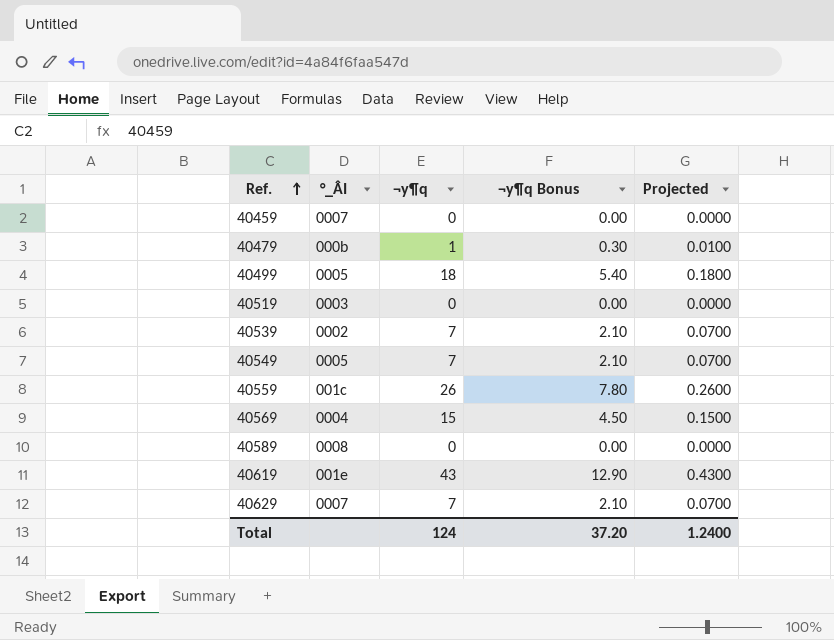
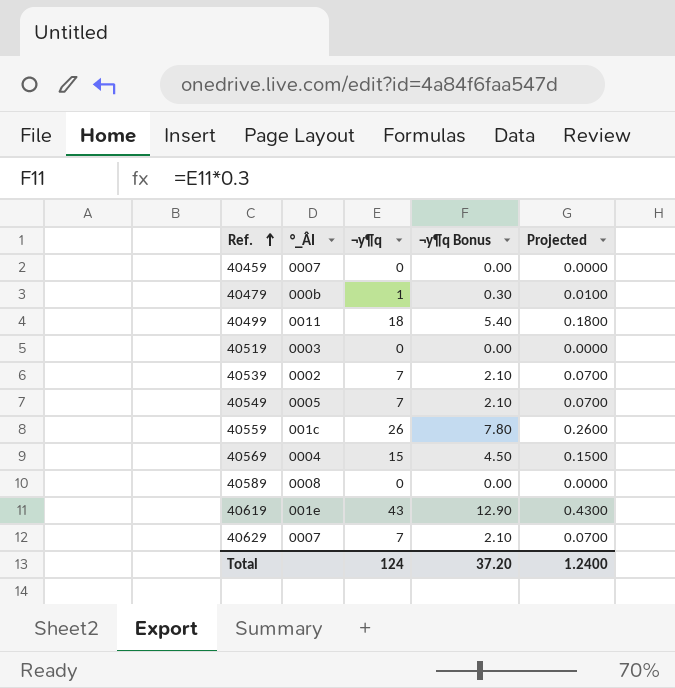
40499 | °_ÂI: 0005 -> 0011

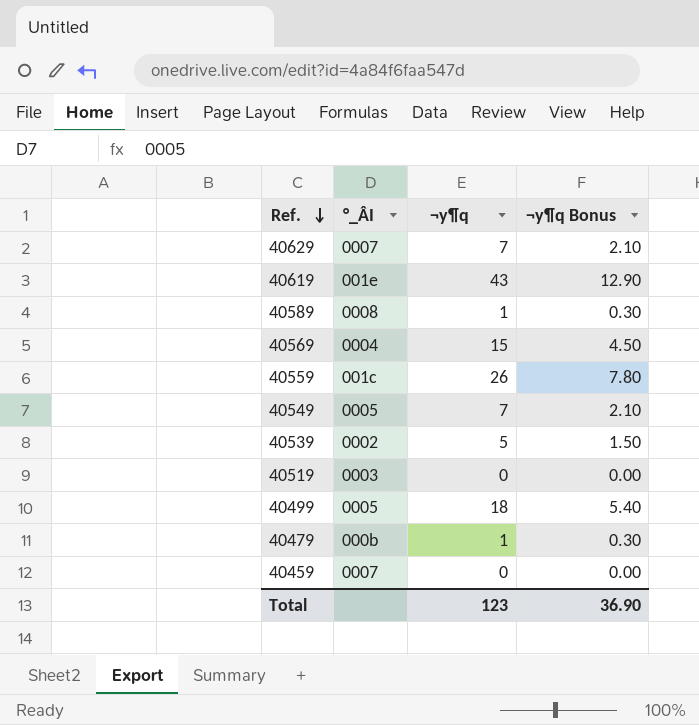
row order: Ref. ascending -> Ref. descending
column Projected | formula: [¬y¶q] * 0.01 -> none
40589 | ¬y¶q: 0 -> 1
40589 | ¬y¶q Bonus: 0.00 -> 0.30
40539 | ¬y¶q: 7 -> 5
40539 | ¬y¶q Bonus: 2.10 -> 1.50
40499 | °_ÂI: 0011 -> 0005
Total | ¬y¶q: 124 -> 123
Total | ¬y¶q Bonus: 37.20 -> 36.90

